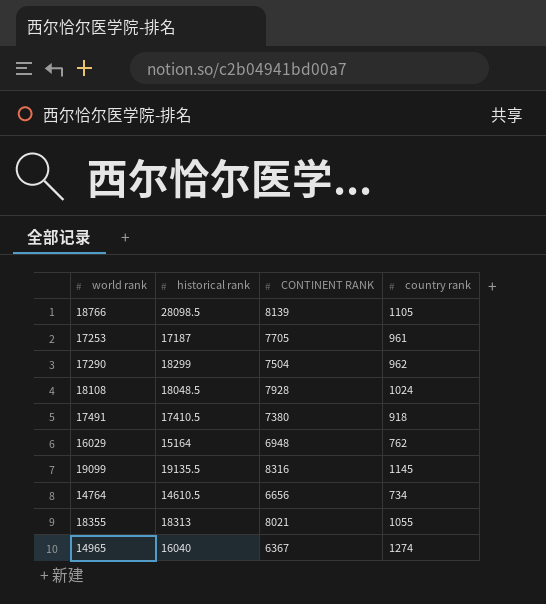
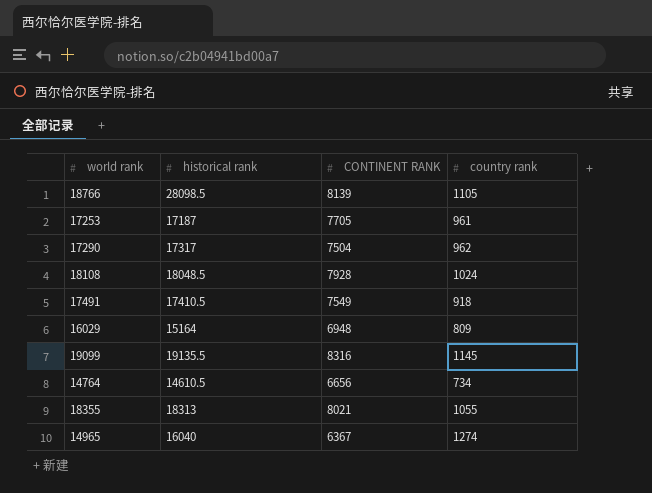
17290 | historical rank: 18299 -> 17317
17491 | CONTINENT RANK: 7380 -> 7549
16029 | country rank: 762 -> 809

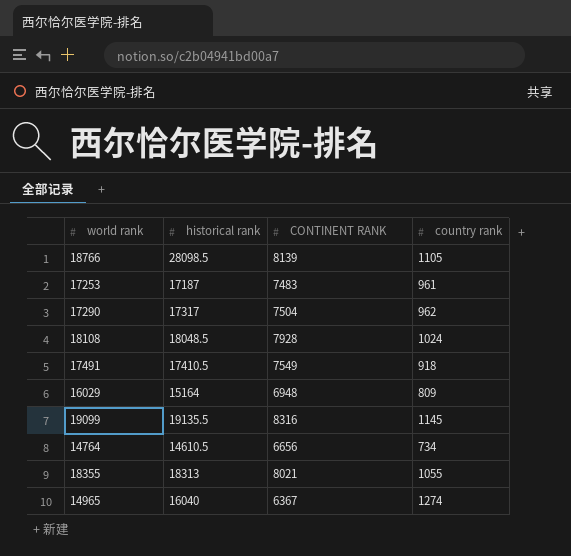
17253 | CONTINENT RANK: 7705 -> 7483

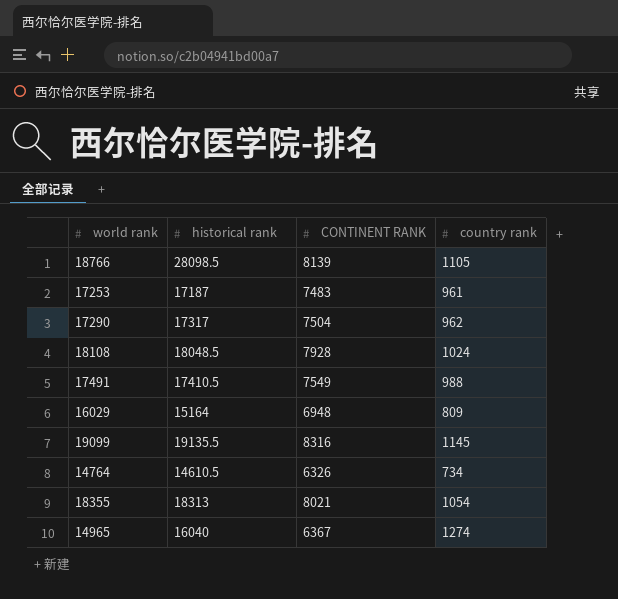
17491 | country rank: 918 -> 988
14764 | CONTINENT RANK: 6656 -> 6326
18355 | country rank: 1055 -> 1054

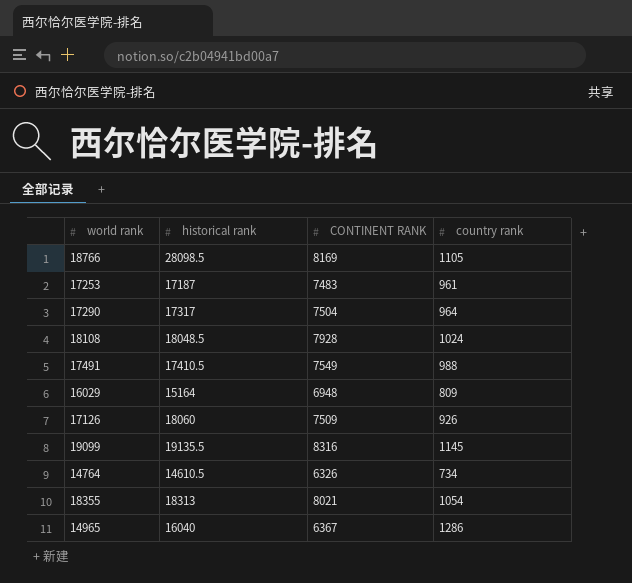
18766 | CONTINENT RANK: 8139 -> 8169
17290 | country rank: 962 -> 964
row 17126: none -> 18060 | 7509 | 926
14965 | country rank: 1274 -> 1286

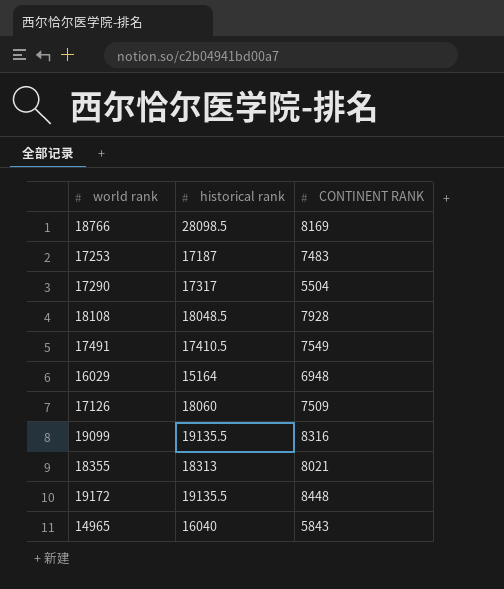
column country rank | position: 4 -> none
row 14764: 14610.5 | 6326 | 734 -> none
17290 | CONTINENT RANK: 7504 -> 5504
row 19172: none -> 19135.5 | 8448
14965 | CONTINENT RANK: 6367 -> 5843

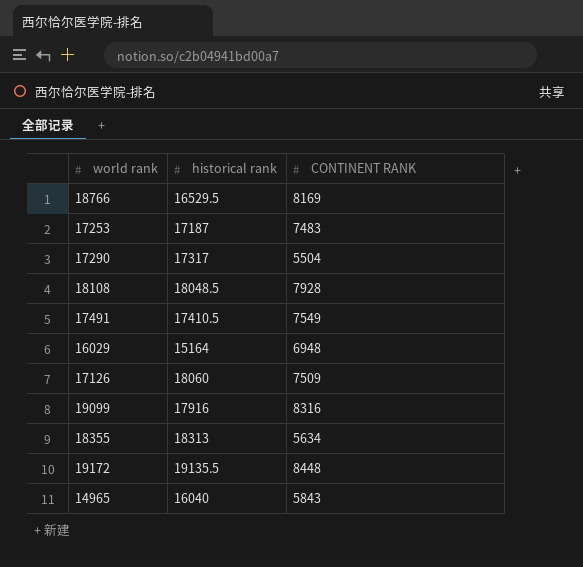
18766 | historical rank: 28098.5 -> 16529.5
19099 | historical rank: 19135.5 -> 17916
18355 | CONTINENT RANK: 8021 -> 5634

